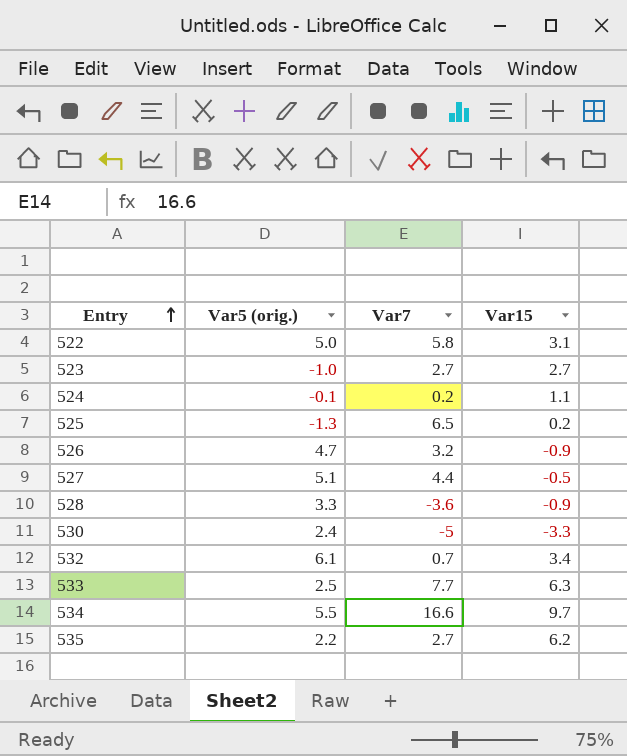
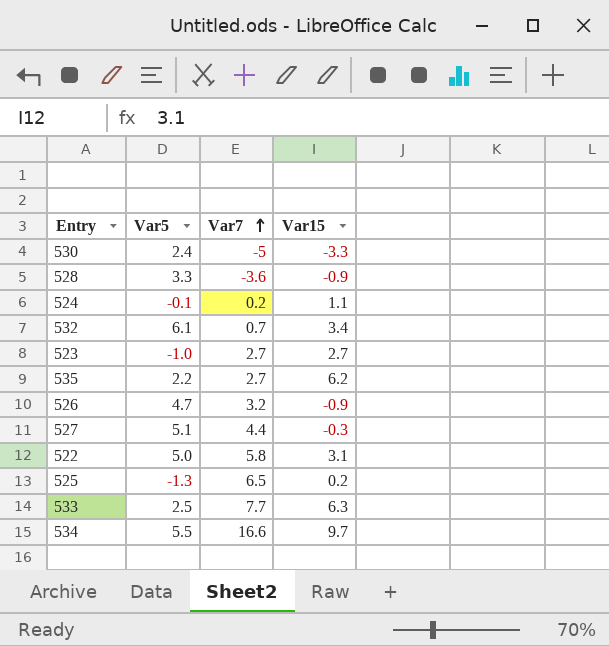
row order: Entry ascending -> Var7 ascending
column name: Var5 (orig.) -> Var5
527 | Var15: -0.5 -> -0.3

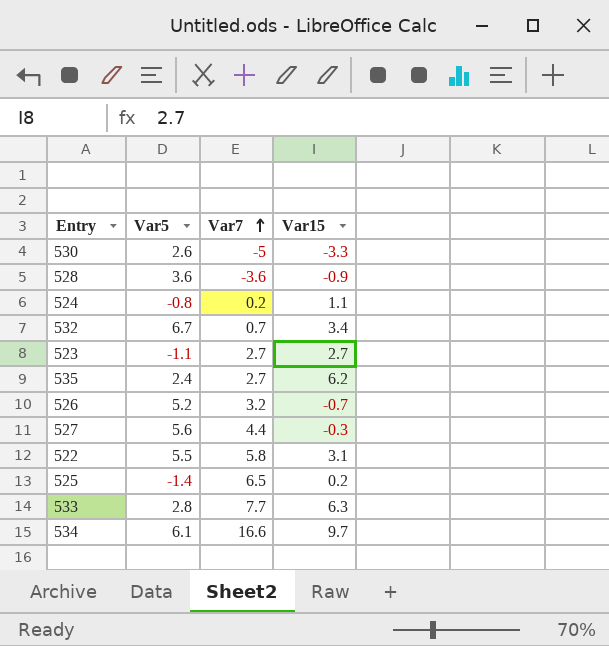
530 | Var5: 2.4 -> 2.6
528 | Var5: 3.3 -> 3.6
524 | Var5: -0.1 -> -0.8
532 | Var5: 6.1 -> 6.7
523 | Var5: -1.0 -> -1.1
535 | Var5: 2.2 -> 2.4
526 | Var5: 4.7 -> 5.2
526 | Var15: -0.9 -> -0.7
527 | Var5: 5.1 -> 5.6
522 | Var5: 5.0 -> 5.5
525 | Var5: -1.3 -> -1.4
533 | Var5: 2.5 -> 2.8
534 | Var5: 5.5 -> 6.1

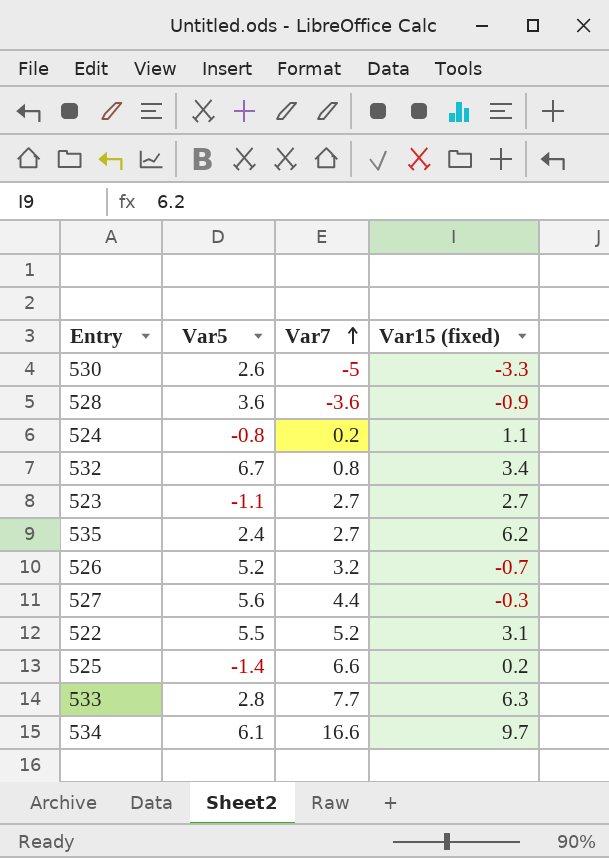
column name: Var15 -> Var15 (fixed)
532 | Var7: 0.7 -> 0.8
522 | Var7: 5.8 -> 5.2
525 | Var7: 6.5 -> 6.6

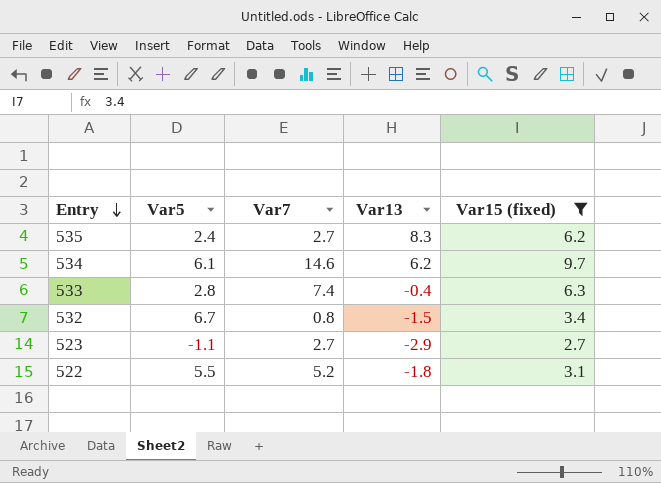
filter: none -> Var15 (fixed) >= 2.7
row order: Var7 ascending -> Entry descending
column Var13 | position: none -> 4
534 | Var7: 16.6 -> 14.6
533 | Var7: 7.7 -> 7.4

